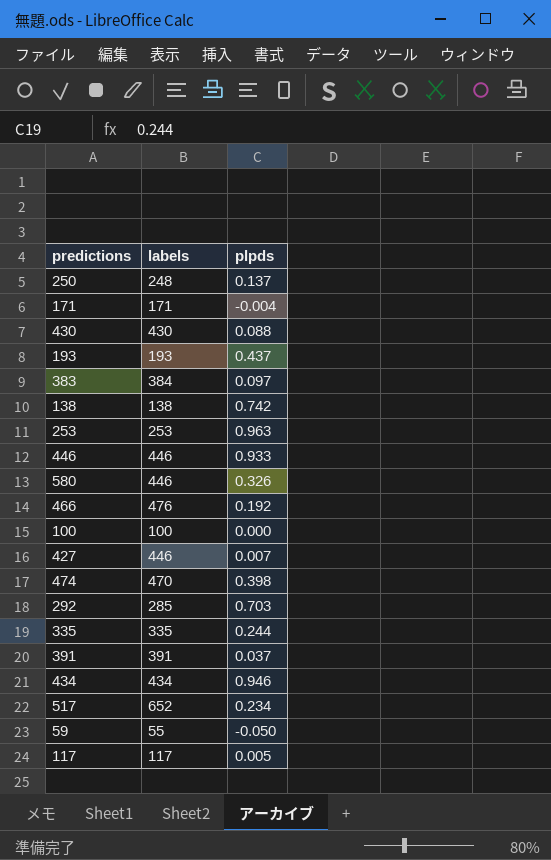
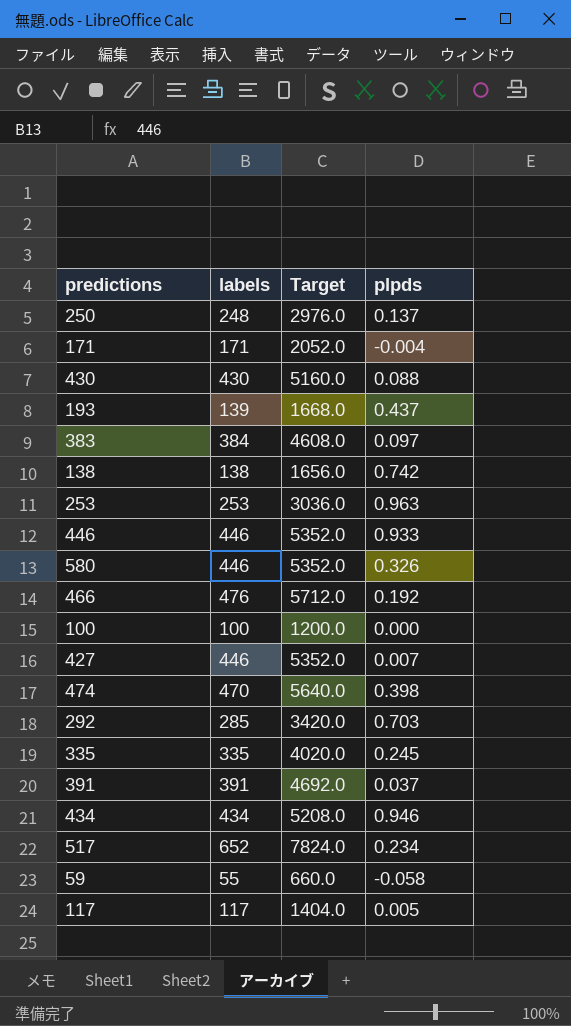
column Target | formula: none -> [labels] * 12
193 | labels: 193 -> 139
335 | plpds: 0.244 -> 0.245
59 | plpds: -0.050 -> -0.058

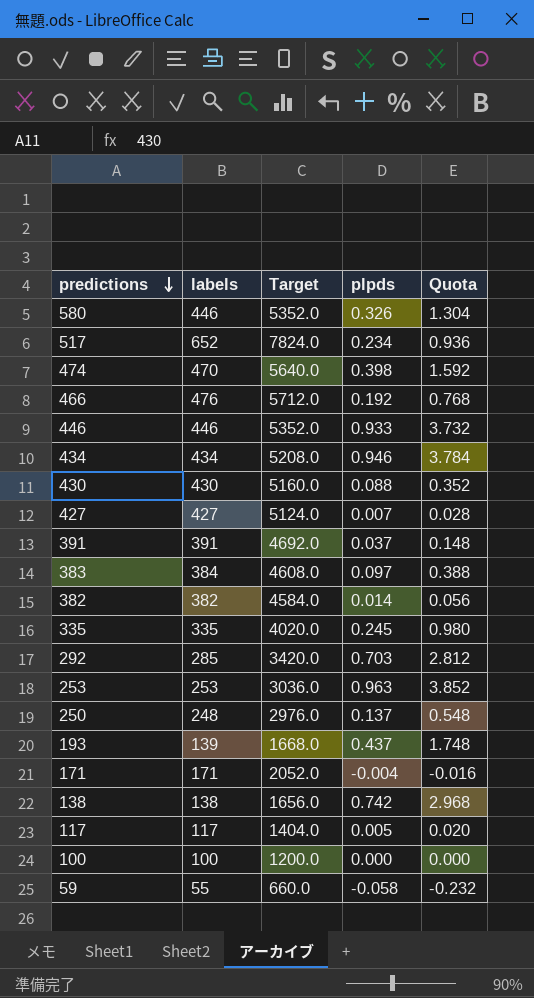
row order: none -> predictions descending
column Quota | formula: none -> [plpds] * 4
427 | labels: 446 -> 427
427 | Target: 5352.0 -> 5124.0
row 382: none -> 382 | 4584.0 | 0.014 | 0.056

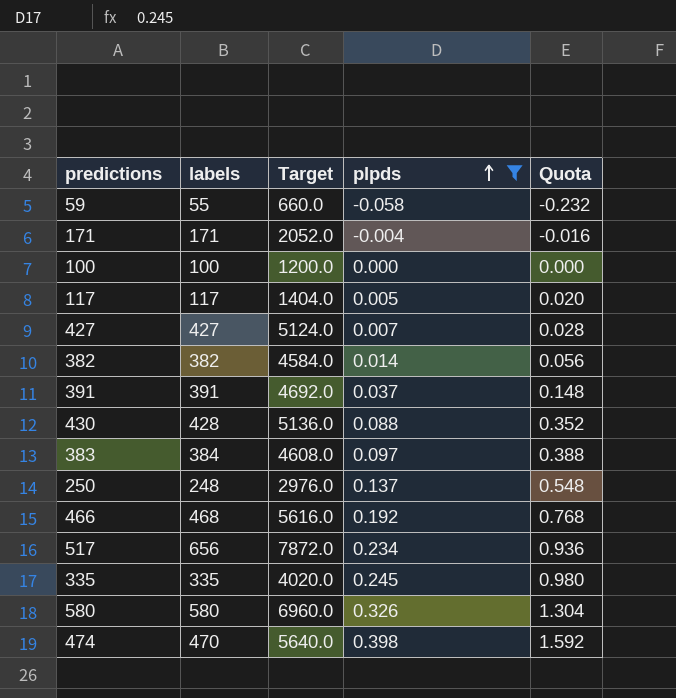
filter: none -> plpds <= 0.398
row order: predictions descending -> plpds ascending
430 | labels: 430 -> 428
430 | Target: 5160.0 -> 5136.0
466 | labels: 476 -> 468
466 | Target: 5712.0 -> 5616.0
517 | labels: 652 -> 656
517 | Target: 7824.0 -> 7872.0
580 | labels: 446 -> 580
580 | Target: 5352.0 -> 6960.0

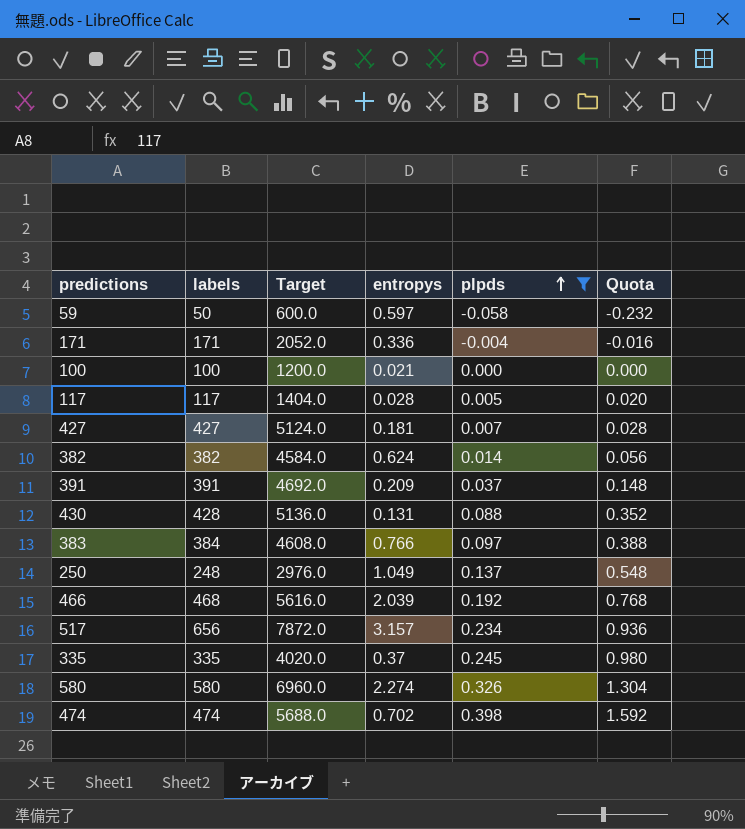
column entropys | position: none -> 4
59 | labels: 55 -> 50
59 | Target: 660.0 -> 600.0
474 | labels: 470 -> 474
474 | Target: 5640.0 -> 5688.0

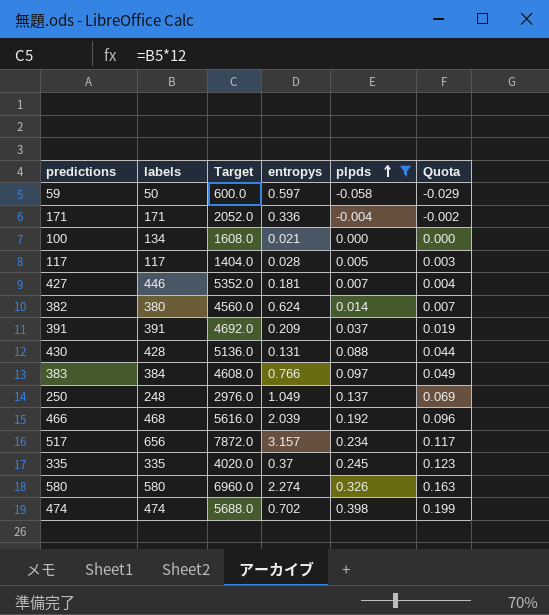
column Quota | formula: [plpds] * 4 -> [plpds] * 0.5
100 | labels: 100 -> 134
100 | Target: 1200.0 -> 1608.0
427 | labels: 427 -> 446
427 | Target: 5124.0 -> 5352.0
382 | labels: 382 -> 380
382 | Target: 4584.0 -> 4560.0

